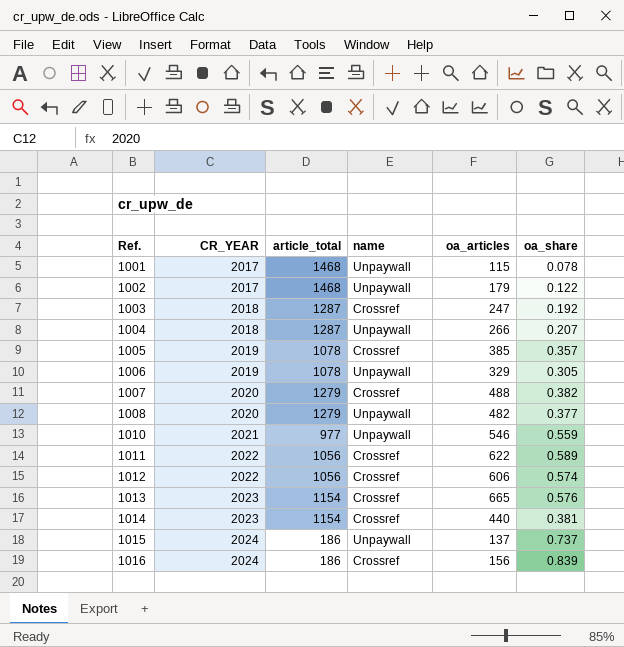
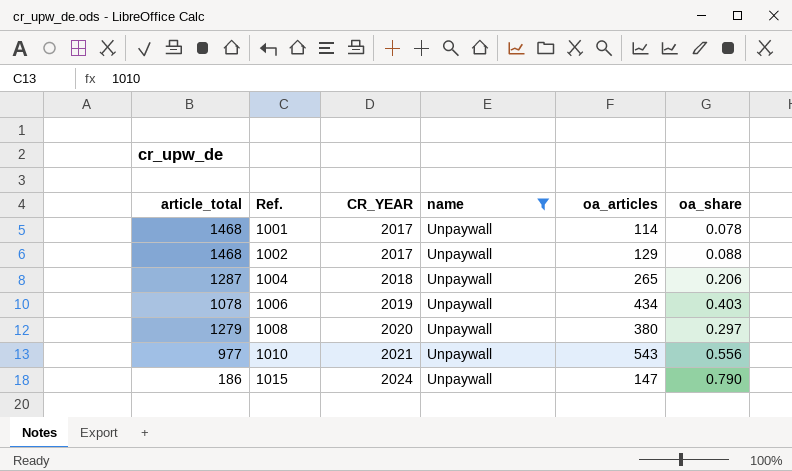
filter: none -> name = Unpaywall
column article_total | position: 3 -> 1
1001 | oa_articles: 115 -> 114
1002 | oa_articles: 179 -> 129
1002 | oa_share: 0.122 -> 0.088
1004 | oa_articles: 266 -> 265
1004 | oa_share: 0.207 -> 0.206
1006 | oa_articles: 329 -> 434
1006 | oa_share: 0.305 -> 0.403
1008 | oa_articles: 482 -> 380
1008 | oa_share: 0.377 -> 0.297
1010 | oa_articles: 546 -> 543
1010 | oa_share: 0.559 -> 0.556
1015 | oa_articles: 137 -> 147
1015 | oa_share: 0.737 -> 0.790

